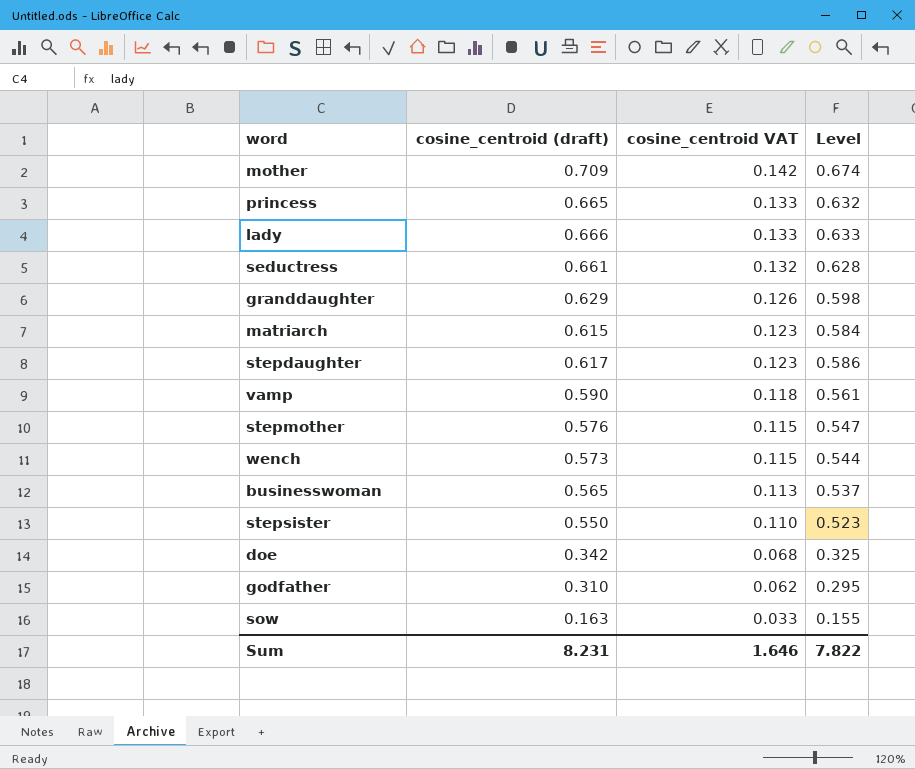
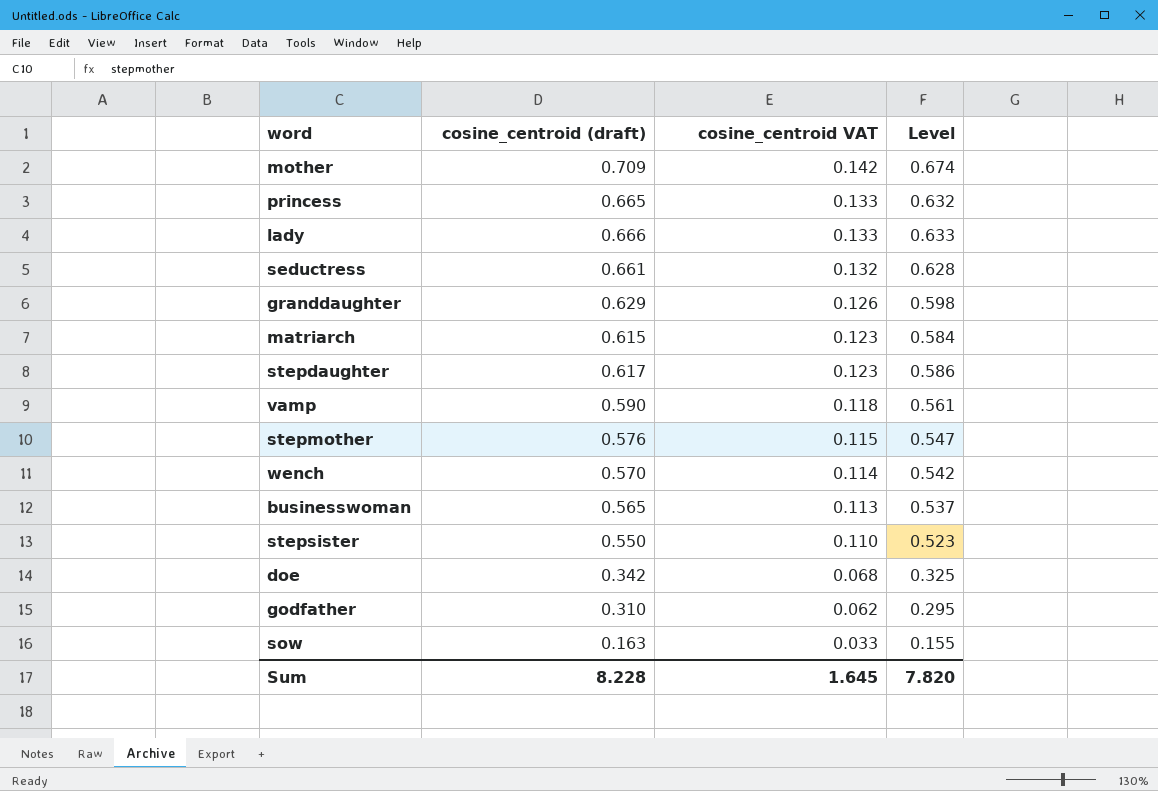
wench | cosine_centroid (draft): 0.573 -> 0.570
wench | cosine_centroid VAT: 0.115 -> 0.114
wench | Level: 0.544 -> 0.542
Sum | cosine_centroid (draft): 8.231 -> 8.228
Sum | cosine_centroid VAT: 1.646 -> 1.645
Sum | Level: 7.822 -> 7.820

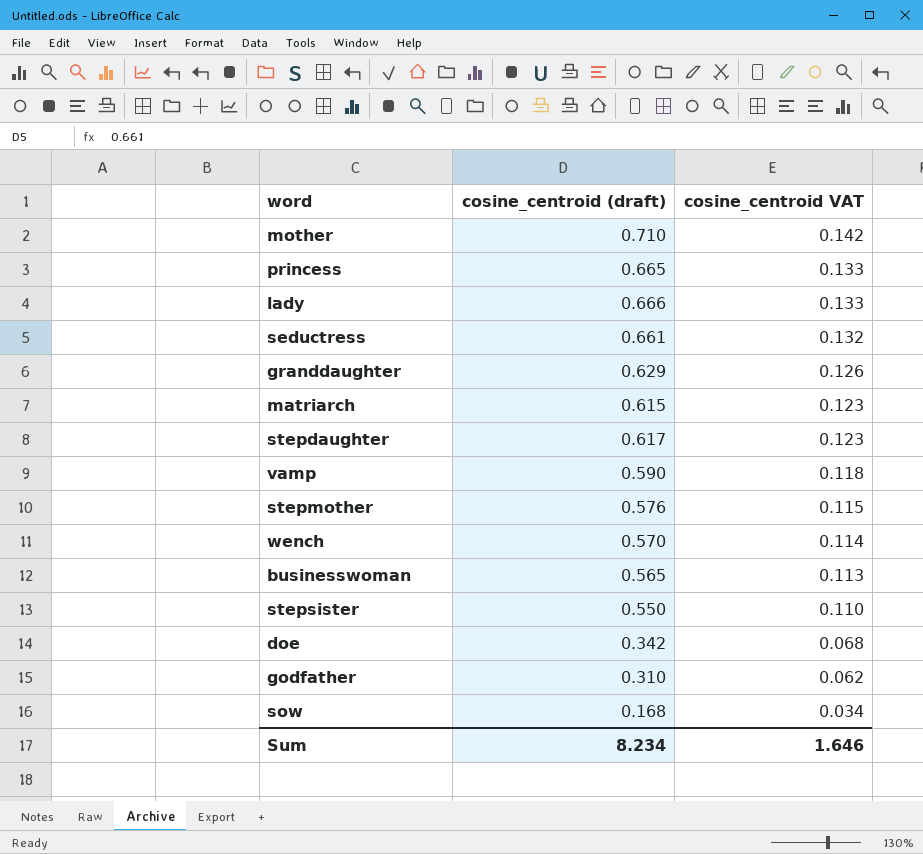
column Level | formula: [cosine_centroid (draft)] * 0.95 -> none
mother | cosine_centroid (draft): 0.709 -> 0.710
sow | cosine_centroid (draft): 0.163 -> 0.168
sow | cosine_centroid VAT: 0.033 -> 0.034
Sum | cosine_centroid (draft): 8.228 -> 8.234
Sum | cosine_centroid VAT: 1.645 -> 1.646

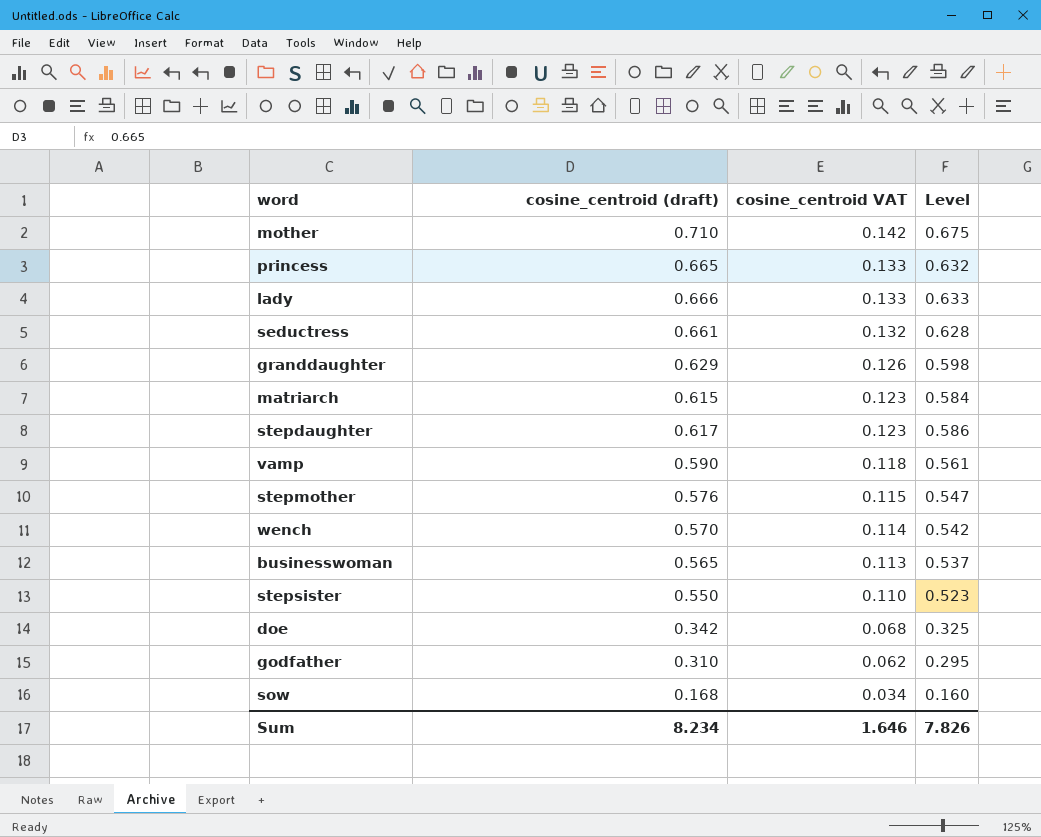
column Level | formula: none -> [cosine_centroid (draft)] * 0.95

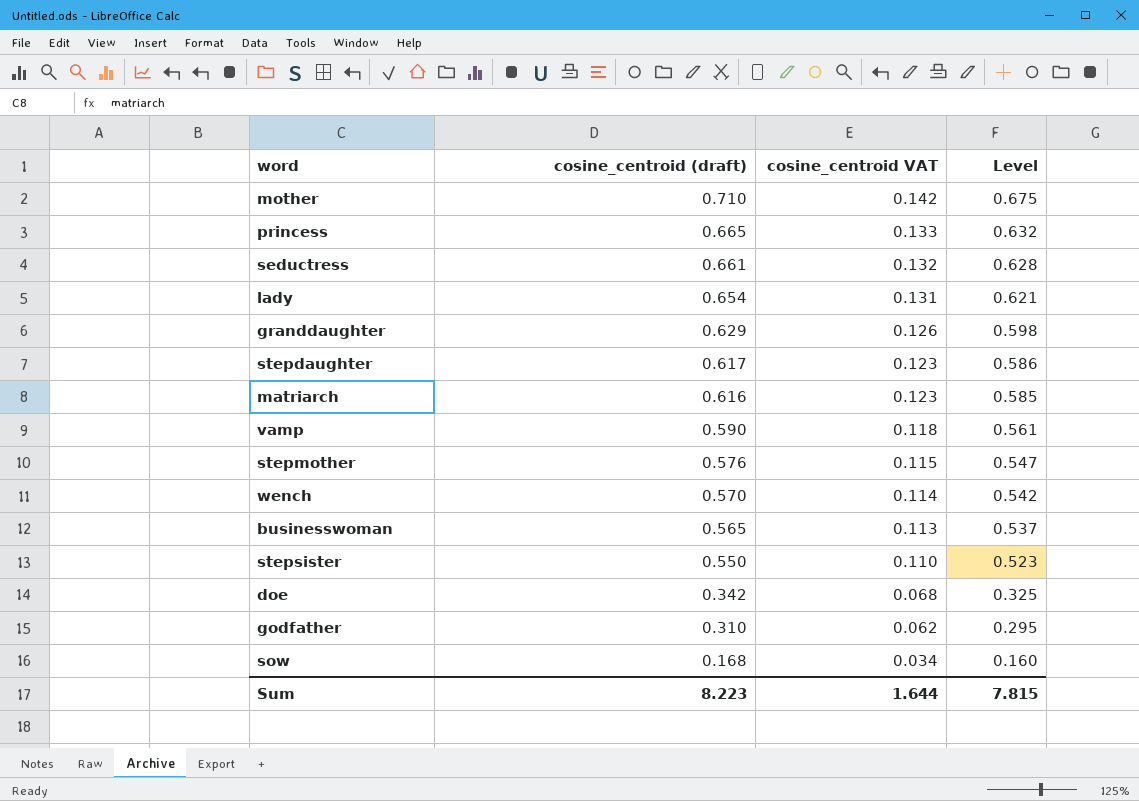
row order: cosine_centroid VAT descending -> cosine_centroid (draft) descending
lady | cosine_centroid (draft): 0.666 -> 0.654
lady | cosine_centroid VAT: 0.133 -> 0.131
lady | Level: 0.633 -> 0.621
matriarch | cosine_centroid (draft): 0.615 -> 0.616
matriarch | Level: 0.584 -> 0.585
Sum | cosine_centroid (draft): 8.234 -> 8.223
Sum | cosine_centroid VAT: 1.646 -> 1.644
Sum | Level: 7.826 -> 7.815

